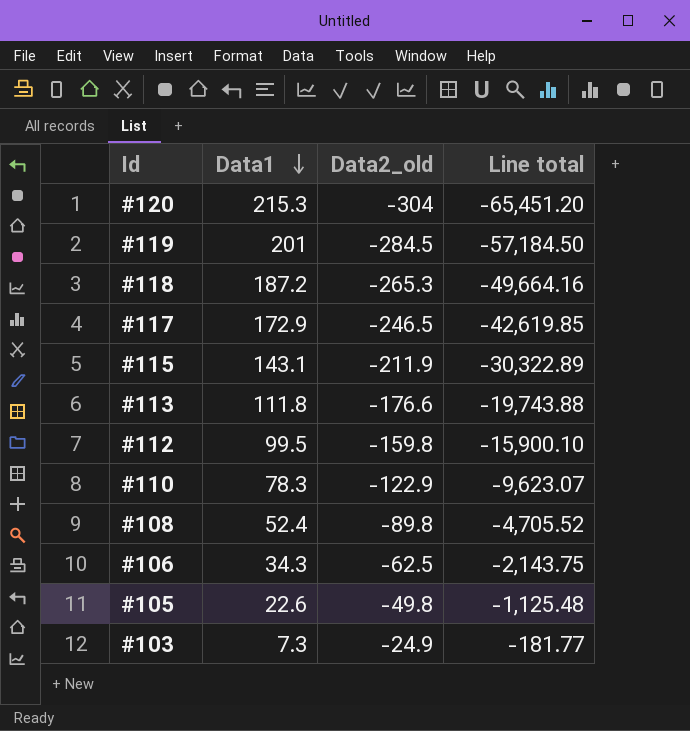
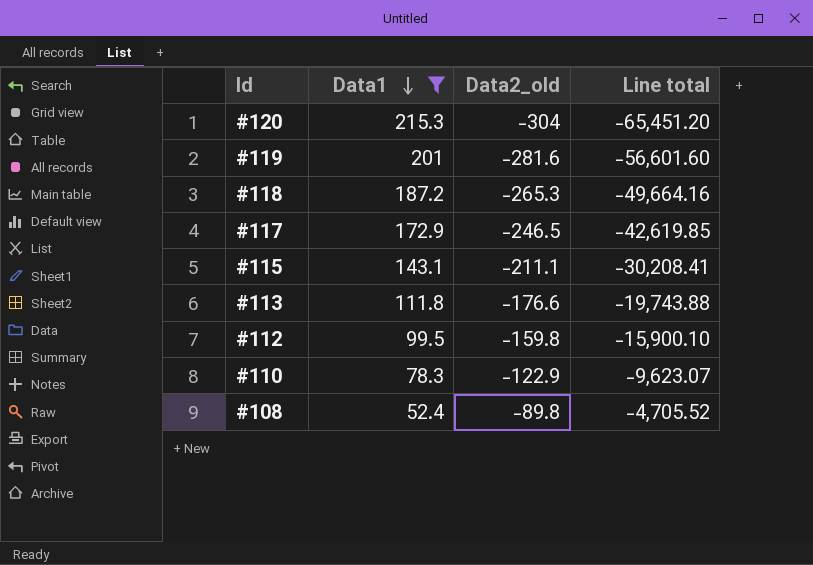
filter: none -> Data1 >= 52.4
#119 | Data2_old: -284.5 -> -281.6
#119 | Line total: -57,184.50 -> -56,601.60
#115 | Data2_old: -211.9 -> -211.1
#115 | Line total: -30,322.89 -> -30,208.41

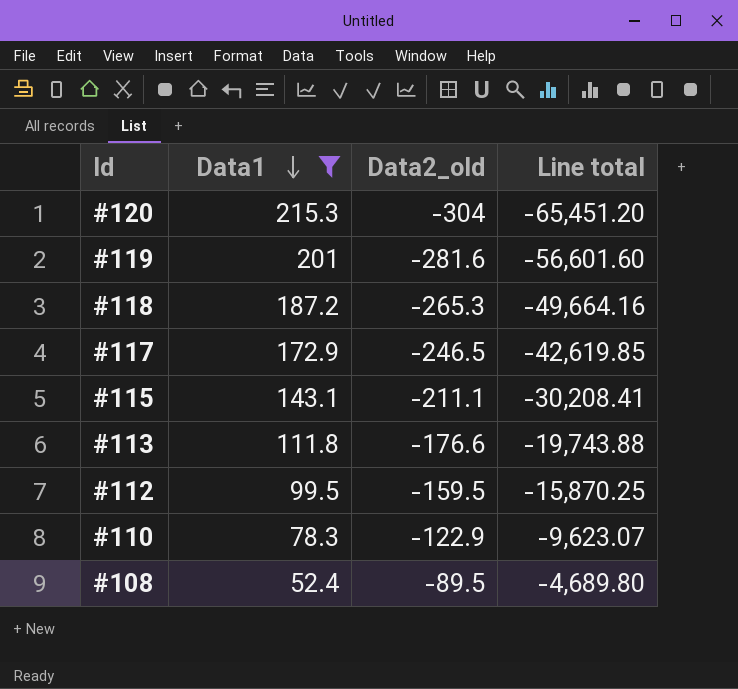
#112 | Data2_old: -159.8 -> -159.5
#112 | Line total: -15,900.10 -> -15,870.25
#108 | Data2_old: -89.8 -> -89.5
#108 | Line total: -4,705.52 -> -4,689.80

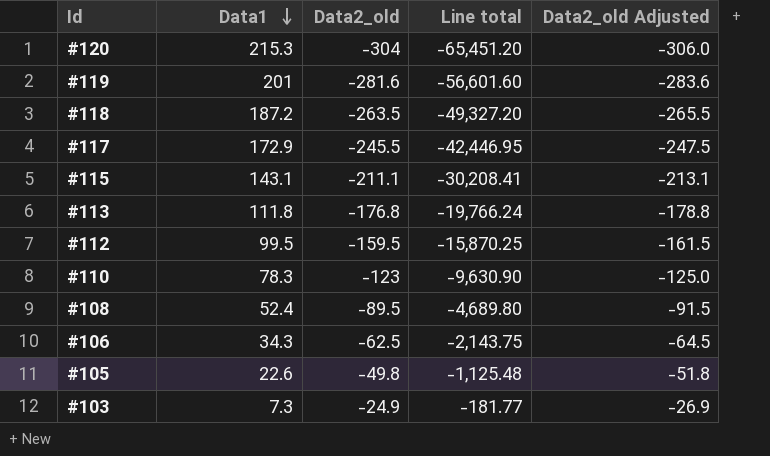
filter: Data1 >= 52.4 -> none
column Data2_old Adjusted | formula: none -> [Data2_old] - 2
#118 | Data2_old: -265.3 -> -263.5
#118 | Line total: -49,664.16 -> -49,327.20
#117 | Data2_old: -246.5 -> -245.5
#117 | Line total: -42,619.85 -> -42,446.95
#113 | Data2_old: -176.6 -> -176.8
#113 | Line total: -19,743.88 -> -19,766.24
#110 | Data2_old: -122.9 -> -123
#110 | Line total: -9,623.07 -> -9,630.90

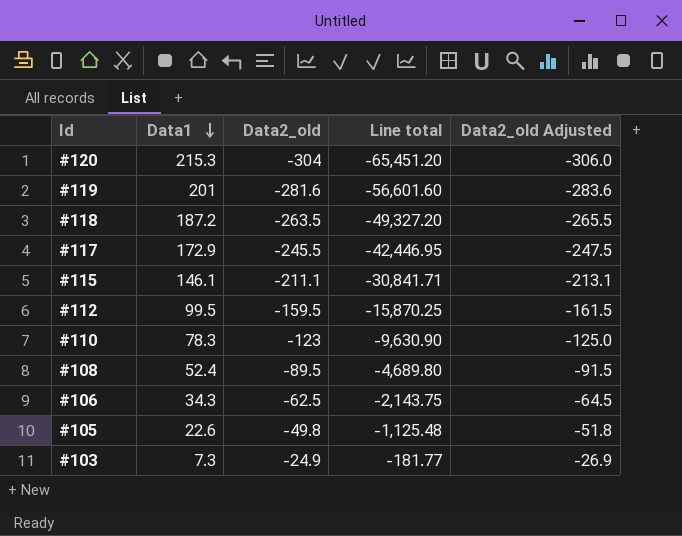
row #113: 111.8 | -176.8 | -19,766.24 | -178.8 -> none
#115 | Data1: 143.1 -> 146.1
#115 | Line total: -30,208.41 -> -30,841.71

